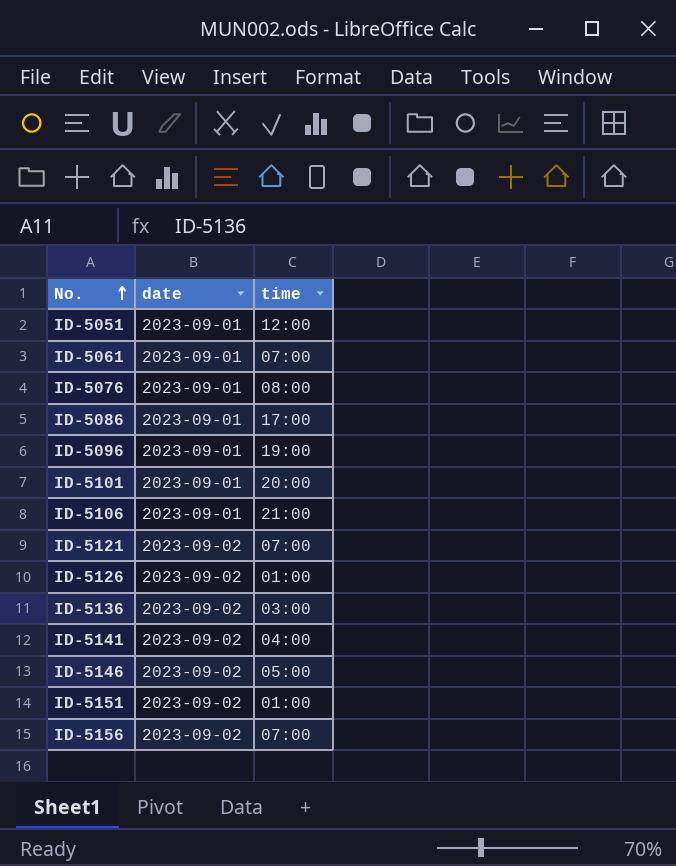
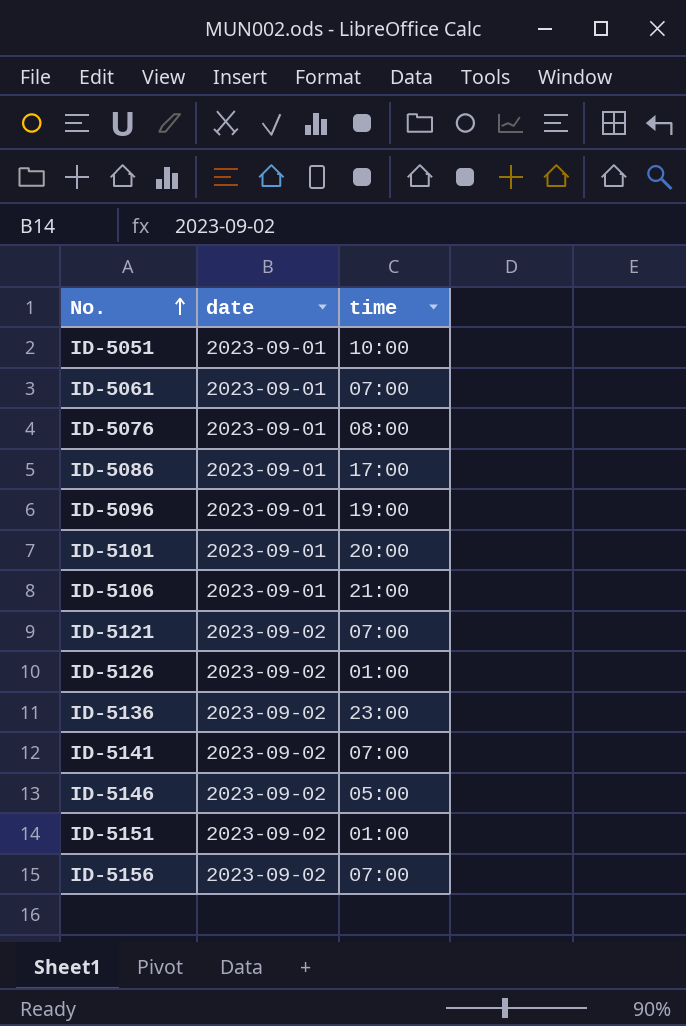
ID-5051 | time: 12:00 -> 10:00
ID-5136 | time: 03:00 -> 23:00
ID-5141 | time: 04:00 -> 07:00

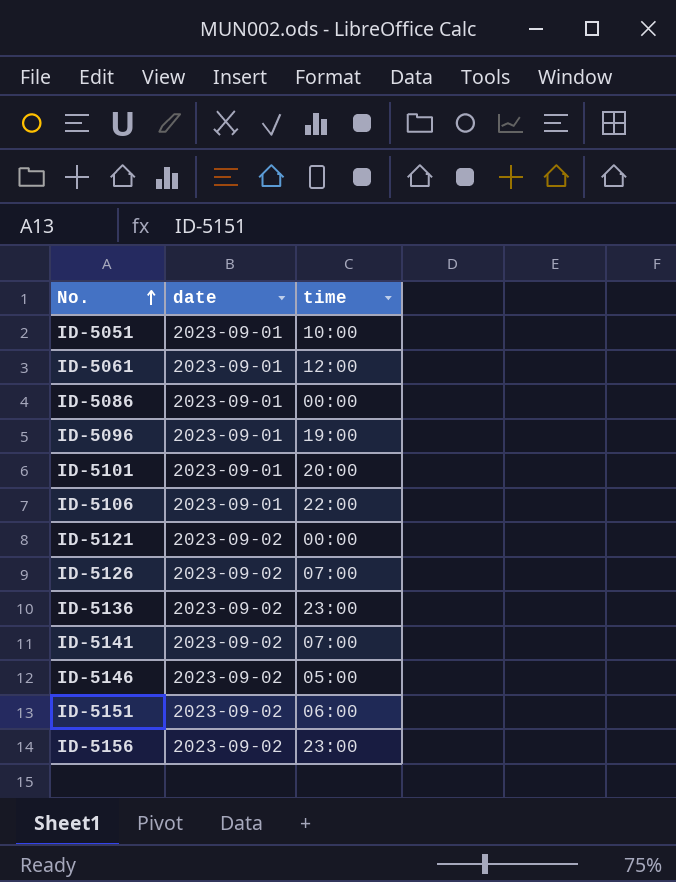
row ID-5076: 2023-09-01 | 08:00 -> none
ID-5061 | time: 07:00 -> 12:00
ID-5086 | time: 17:00 -> 00:00
ID-5106 | time: 21:00 -> 22:00
ID-5121 | time: 07:00 -> 00:00
ID-5126 | time: 01:00 -> 07:00
ID-5151 | time: 01:00 -> 06:00
ID-5156 | time: 07:00 -> 23:00

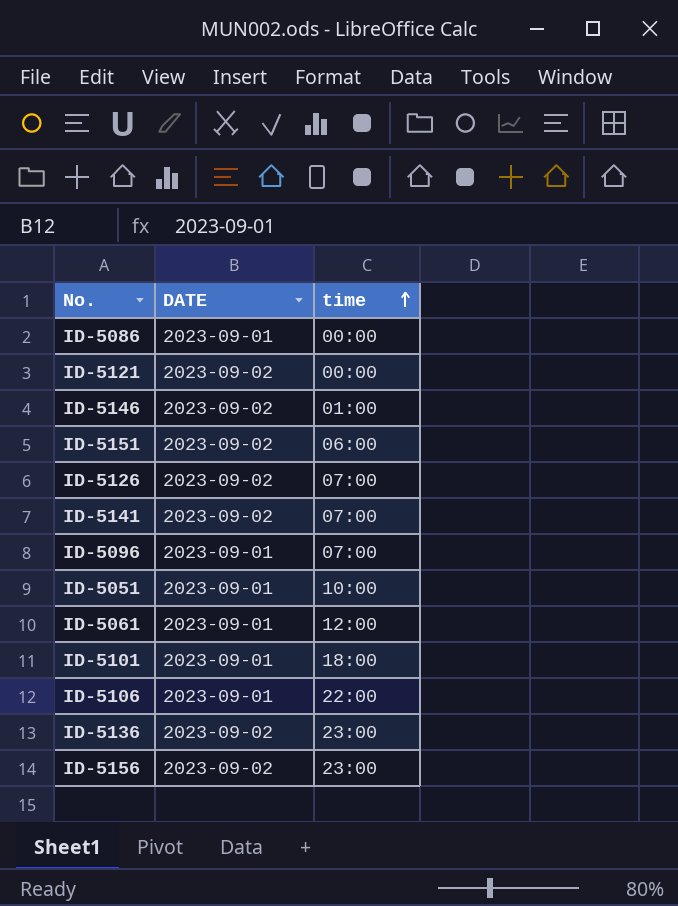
row order: No. ascending -> time ascending
column name: date -> DATE
ID-5146 | time: 05:00 -> 01:00
ID-5096 | time: 19:00 -> 07:00
ID-5101 | time: 20:00 -> 18:00

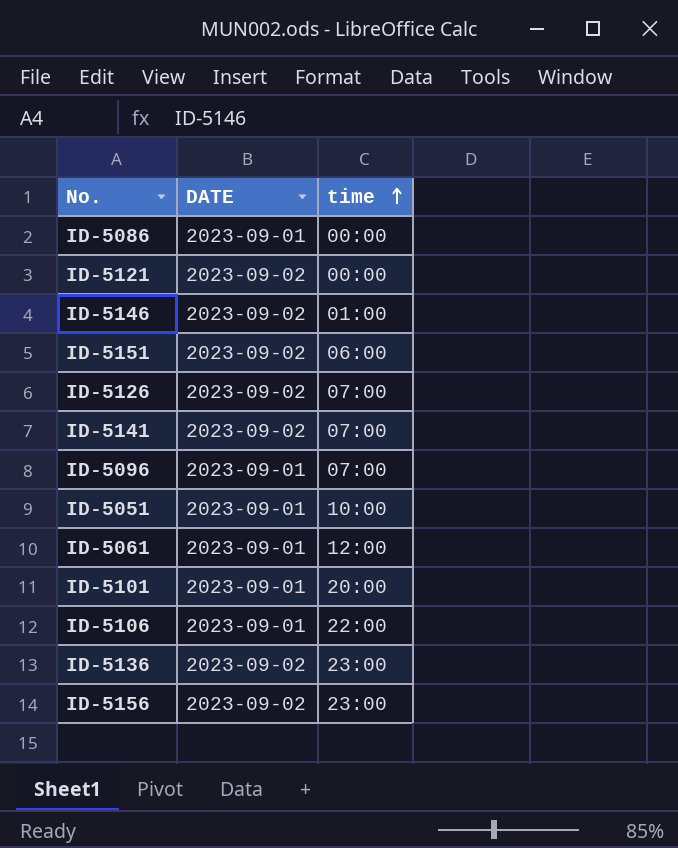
ID-5101 | time: 18:00 -> 20:00

